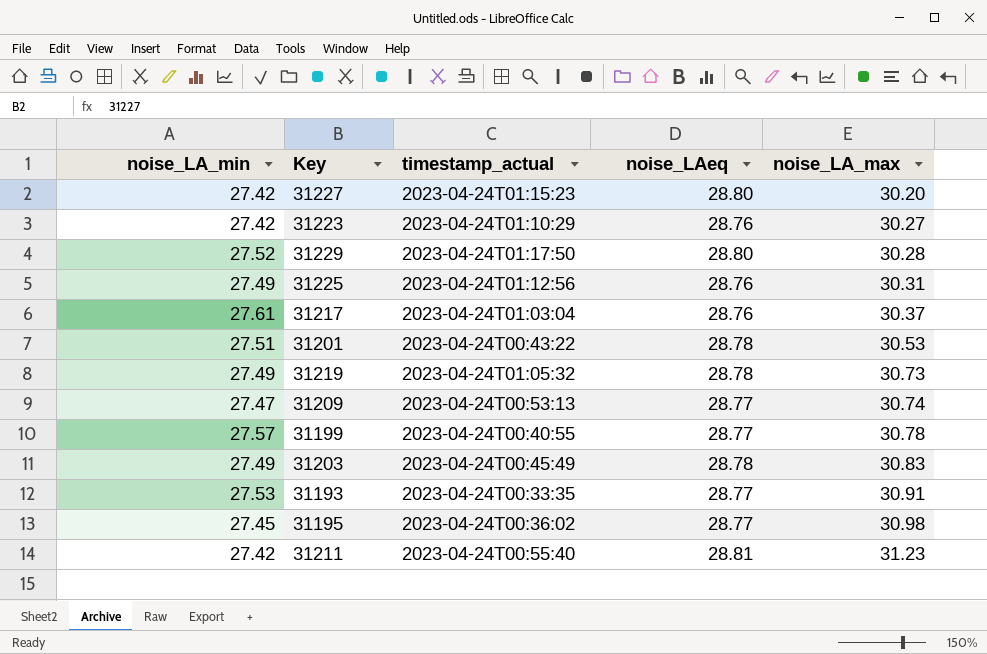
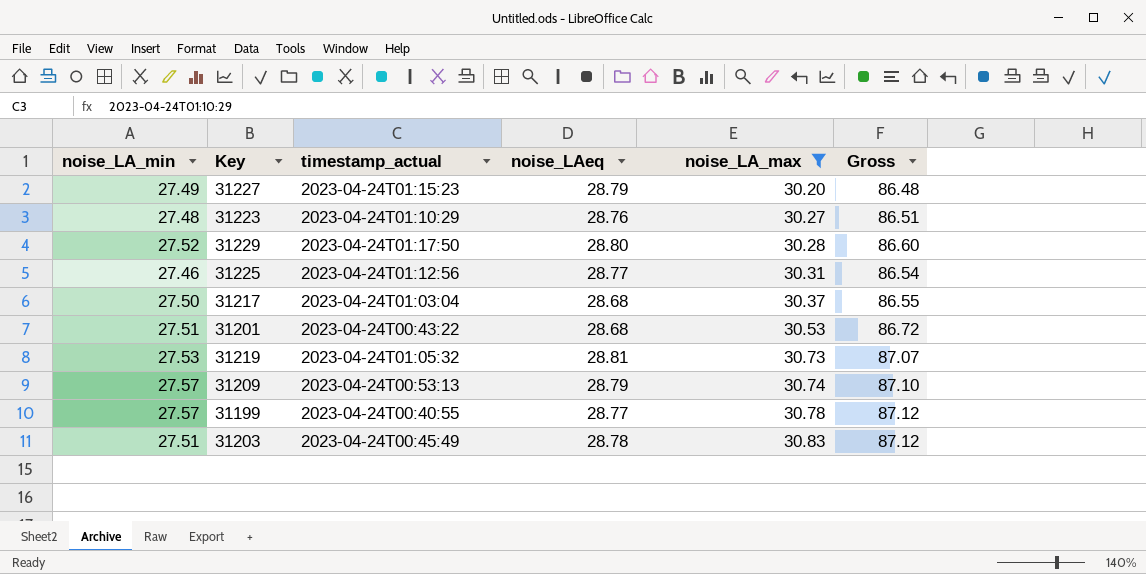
filter: none -> noise_LA_max <= 30.83
column Gross | formula: none -> [noise_LA_min] + [noise_LAeq] + [noise_LA_max]
31227 | noise_LA_min: 27.42 -> 27.49
31227 | noise_LAeq: 28.80 -> 28.79
31223 | noise_LA_min: 27.42 -> 27.48
31225 | noise_LA_min: 27.49 -> 27.46
31225 | noise_LAeq: 28.76 -> 28.77
31217 | noise_LA_min: 27.61 -> 27.50
31217 | noise_LAeq: 28.76 -> 28.68
31201 | noise_LAeq: 28.78 -> 28.68
31219 | noise_LA_min: 27.49 -> 27.53
31219 | noise_LAeq: 28.78 -> 28.81
31209 | noise_LA_min: 27.47 -> 27.57
31209 | noise_LAeq: 28.77 -> 28.79
31203 | noise_LA_min: 27.49 -> 27.51

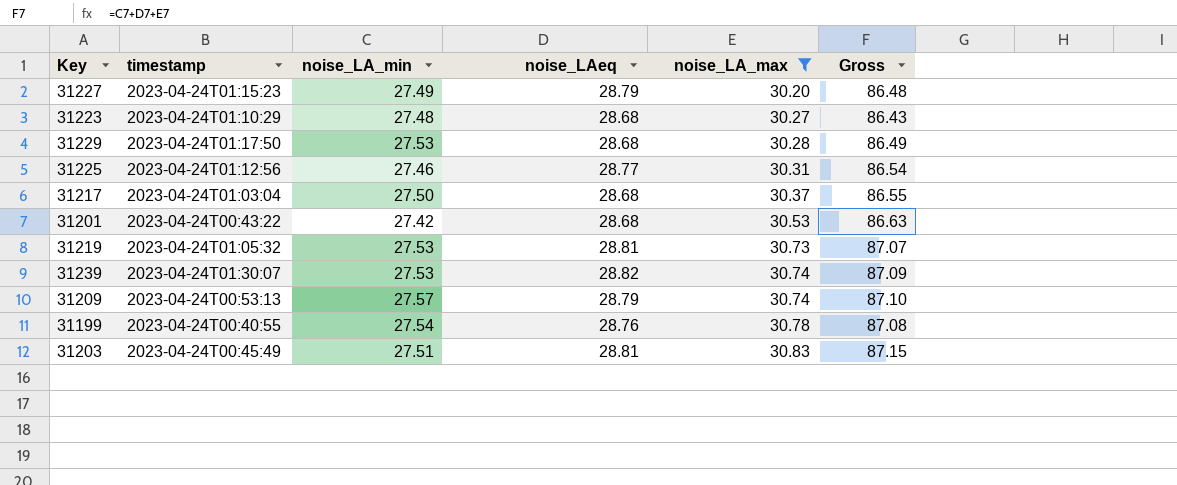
column name: timestamp_actual -> timestamp
column noise_LA_min | position: 1 -> 3
31223 | noise_LAeq: 28.76 -> 28.68
31223 | Gross: 86.51 -> 86.43
31229 | noise_LA_min: 27.52 -> 27.53
31229 | noise_LAeq: 28.80 -> 28.68
31229 | Gross: 86.60 -> 86.49
31201 | noise_LA_min: 27.51 -> 27.42
31201 | Gross: 86.72 -> 86.63
row 31239: none -> 2023-04-24T01:30:07 | 27.53 | 28.82 | 30.74 | 87.09
31199 | noise_LA_min: 27.57 -> 27.54
31199 | noise_LAeq: 28.77 -> 28.76
31199 | Gross: 87.12 -> 87.08
31203 | noise_LAeq: 28.78 -> 28.81
31203 | Gross: 87.12 -> 87.15

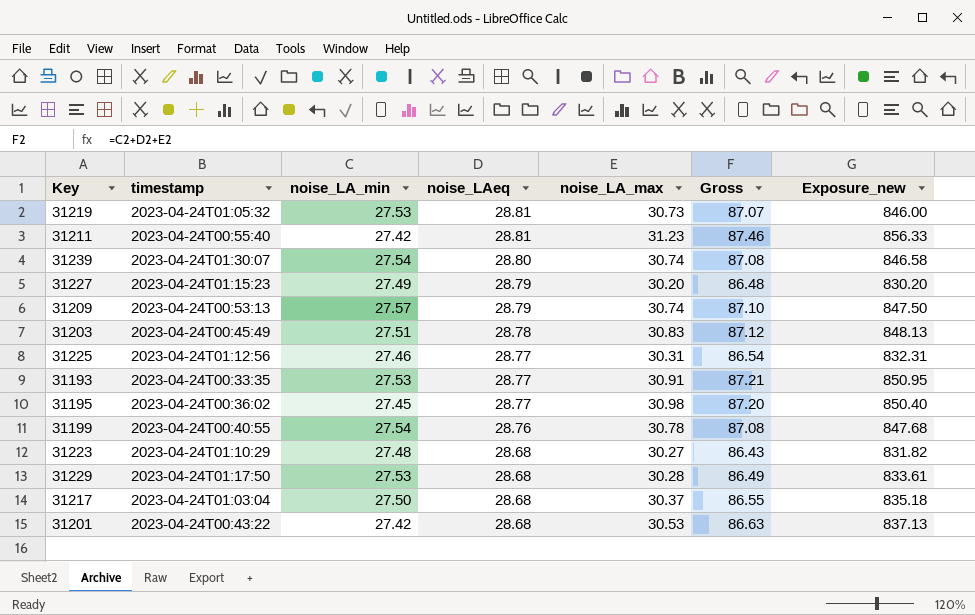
filter: noise_LA_max <= 30.83 -> none
row order: noise_LA_max ascending -> noise_LAeq descending
column Exposure_new | formula: none -> [noise_LA_min] * [noise_LA_max]
31239 | noise_LA_min: 27.53 -> 27.54
31239 | noise_LAeq: 28.82 -> 28.80
31239 | Gross: 87.09 -> 87.08
31203 | noise_LAeq: 28.81 -> 28.78
31203 | Gross: 87.15 -> 87.12

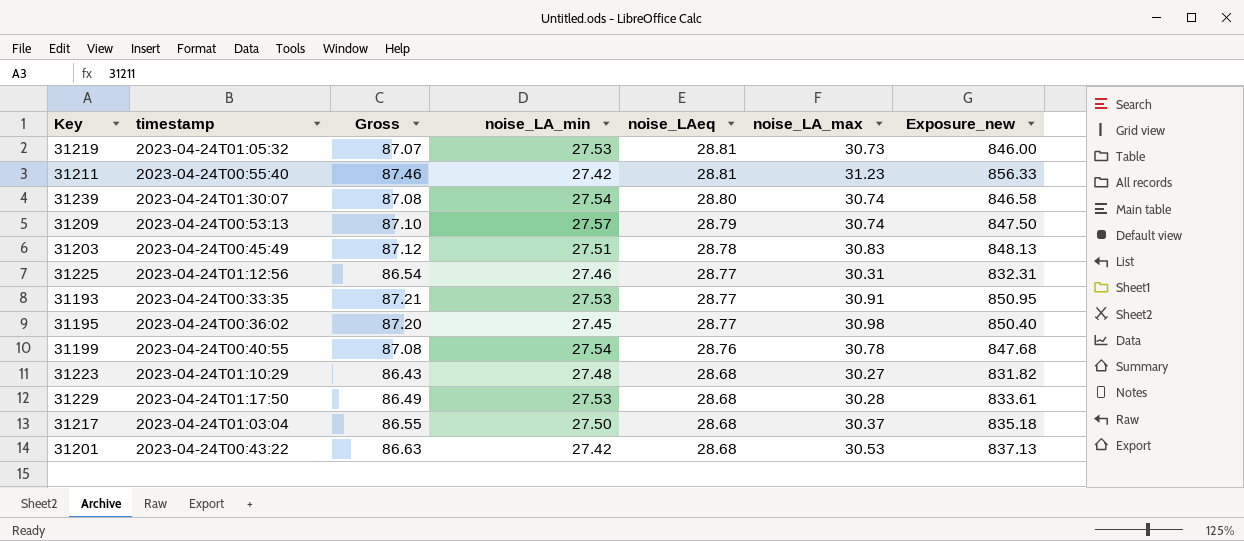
column Gross | position: 6 -> 3
row 31227: 2023-04-24T01:15:23 | 27.49 | 28.79 | 30.20 | 86.48 | 830.20 -> none

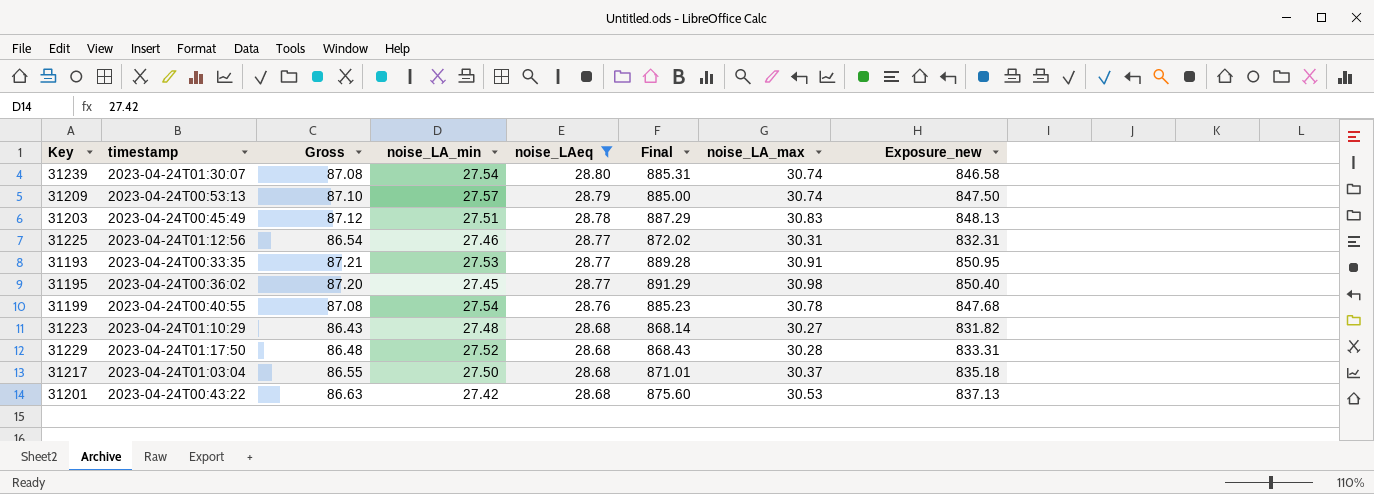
filter: none -> noise_LAeq != 28.81
column Final | formula: none -> [noise_LAeq] * [noise_LA_max]
31229 | Gross: 86.49 -> 86.48
31229 | noise_LA_min: 27.53 -> 27.52
31229 | Exposure_new: 833.61 -> 833.31

